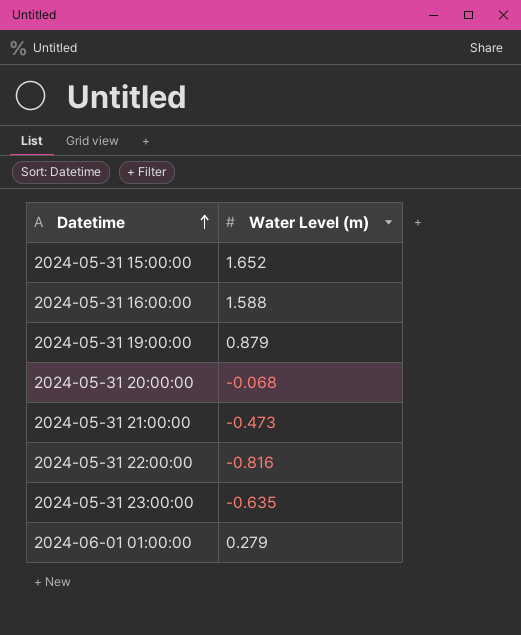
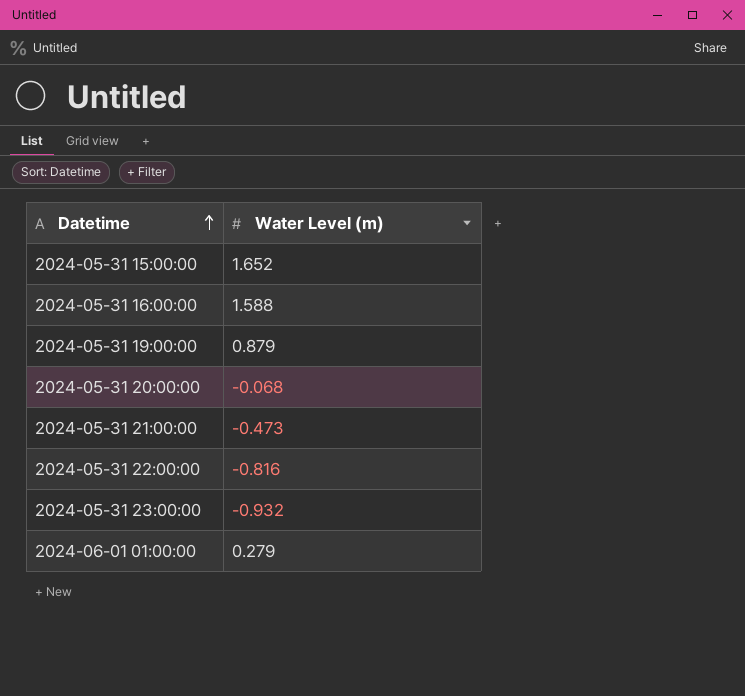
2024-05-31 23:00:00 | Water Level (m): -0.635 -> -0.932

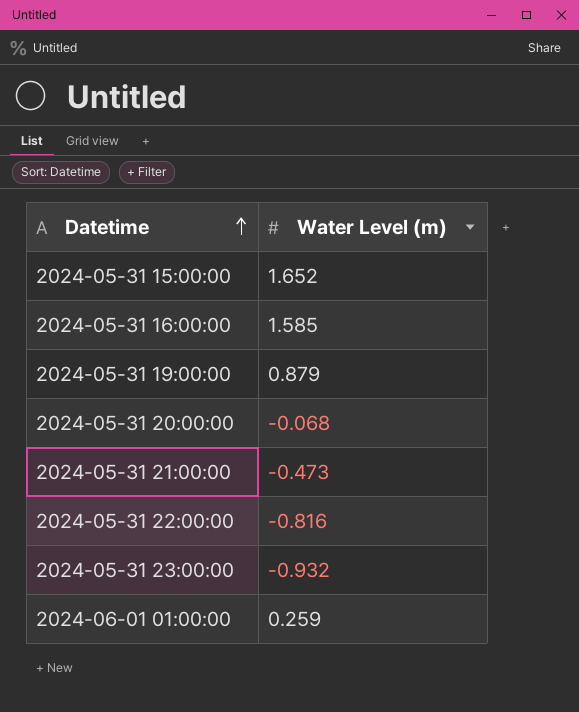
2024-05-31 16:00:00 | Water Level (m): 1.588 -> 1.585
2024-06-01 01:00:00 | Water Level (m): 0.279 -> 0.259

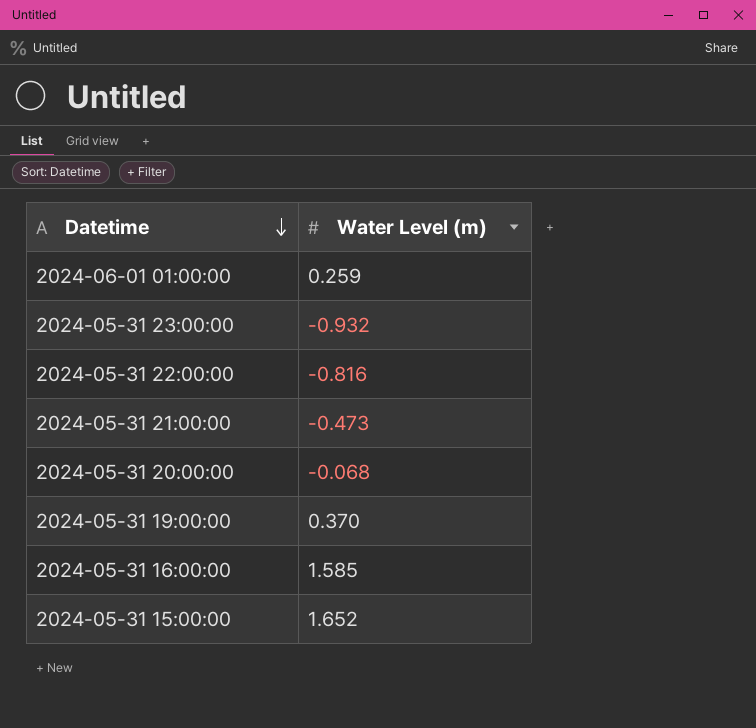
row order: Datetime ascending -> Datetime descending
2024-05-31 19:00:00 | Water Level (m): 0.879 -> 0.370

